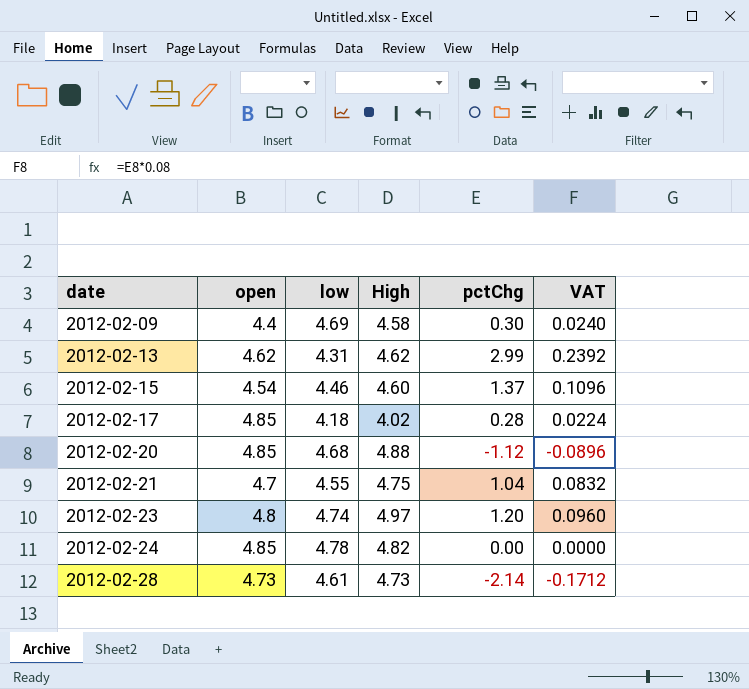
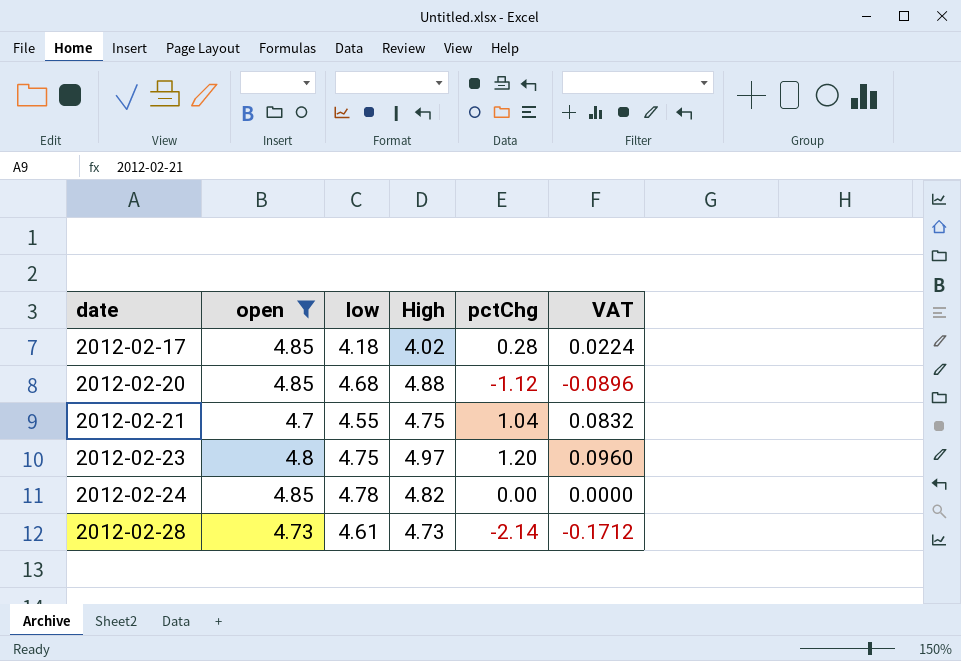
filter: none -> open >= 4.7
2012-02-23 | low: 4.74 -> 4.75

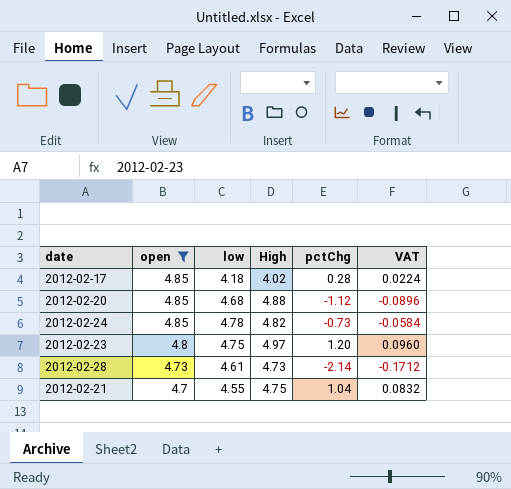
row order: date ascending -> open descending
2012-02-24 | pctChg: 0.00 -> -0.73
2012-02-24 | VAT: 0.0000 -> -0.0584

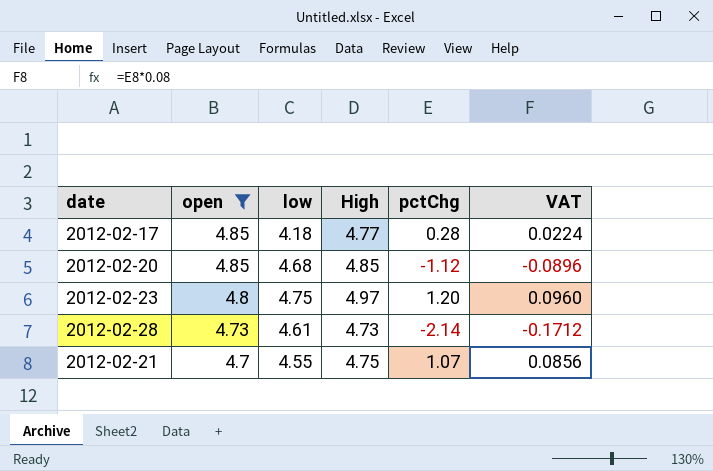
row 2012-02-24: 4.85 | 4.78 | 4.82 | -0.73 | -0.0584 -> none
2012-02-17 | High: 4.02 -> 4.77
2012-02-20 | High: 4.88 -> 4.85
2012-02-21 | pctChg: 1.04 -> 1.07
2012-02-21 | VAT: 0.0832 -> 0.0856

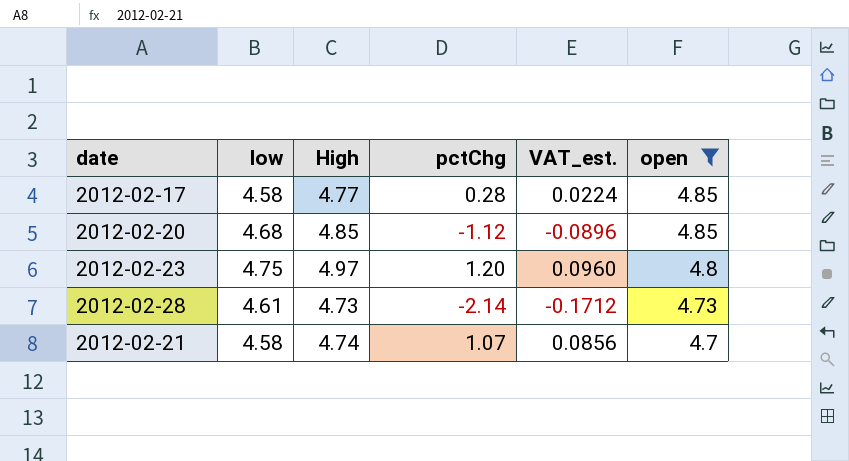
column name: VAT -> VAT_est.
column open | position: 2 -> 6
2012-02-17 | low: 4.18 -> 4.58
2012-02-21 | low: 4.55 -> 4.58
2012-02-21 | High: 4.75 -> 4.74

